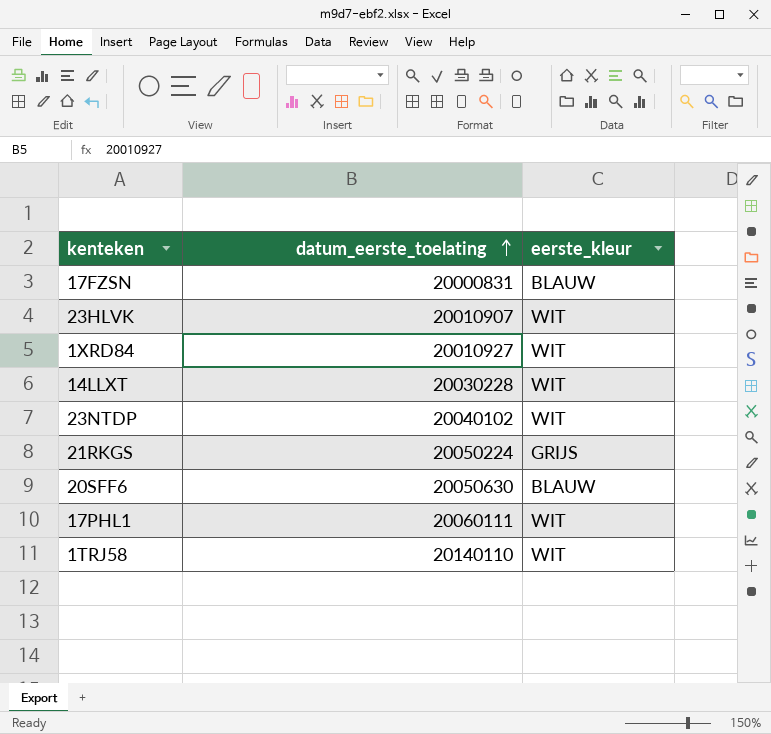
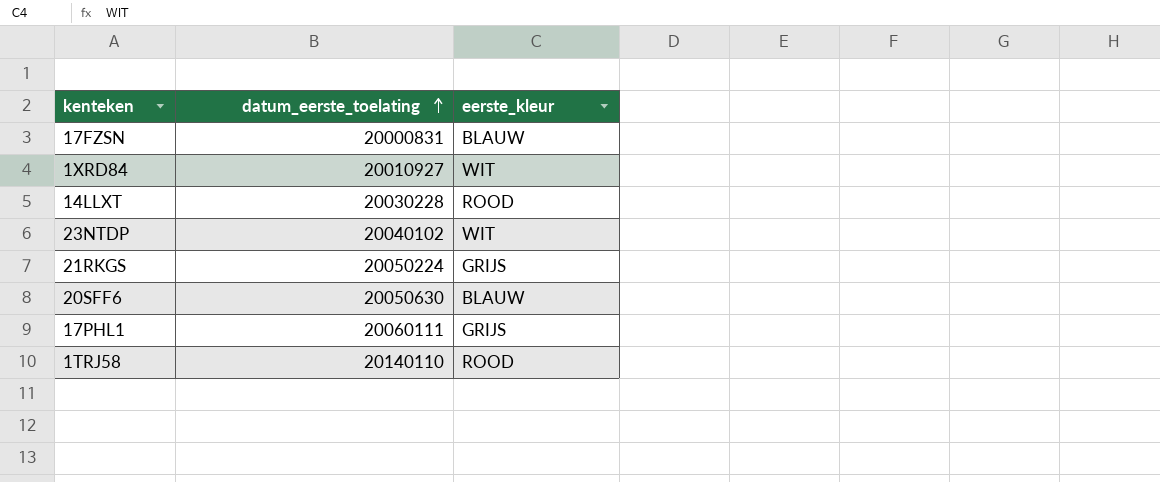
row 23HLVK: 20010907 | WIT -> none
14LLXT | eerste_kleur: WIT -> ROOD
17PHL1 | eerste_kleur: WIT -> GRIJS
1TRJ58 | eerste_kleur: WIT -> ROOD

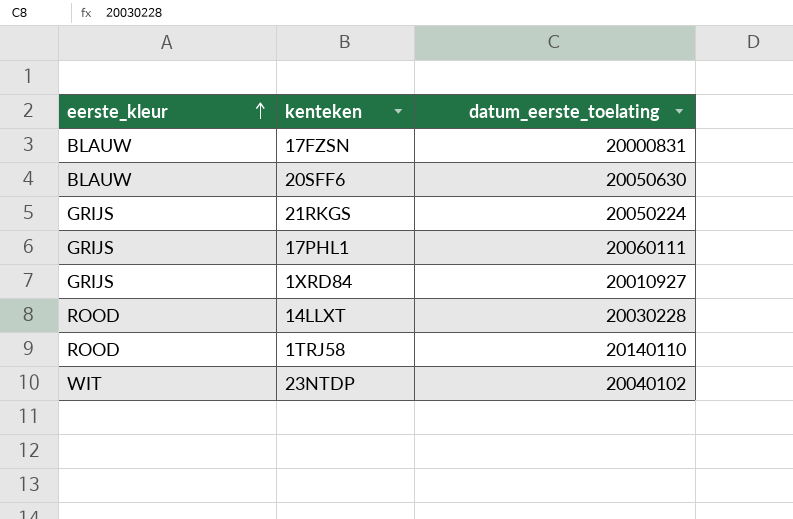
row order: datum_eerste_toelating ascending -> eerste_kleur ascending
column eerste_kleur | position: 3 -> 1
1XRD84 | eerste_kleur: WIT -> GRIJS

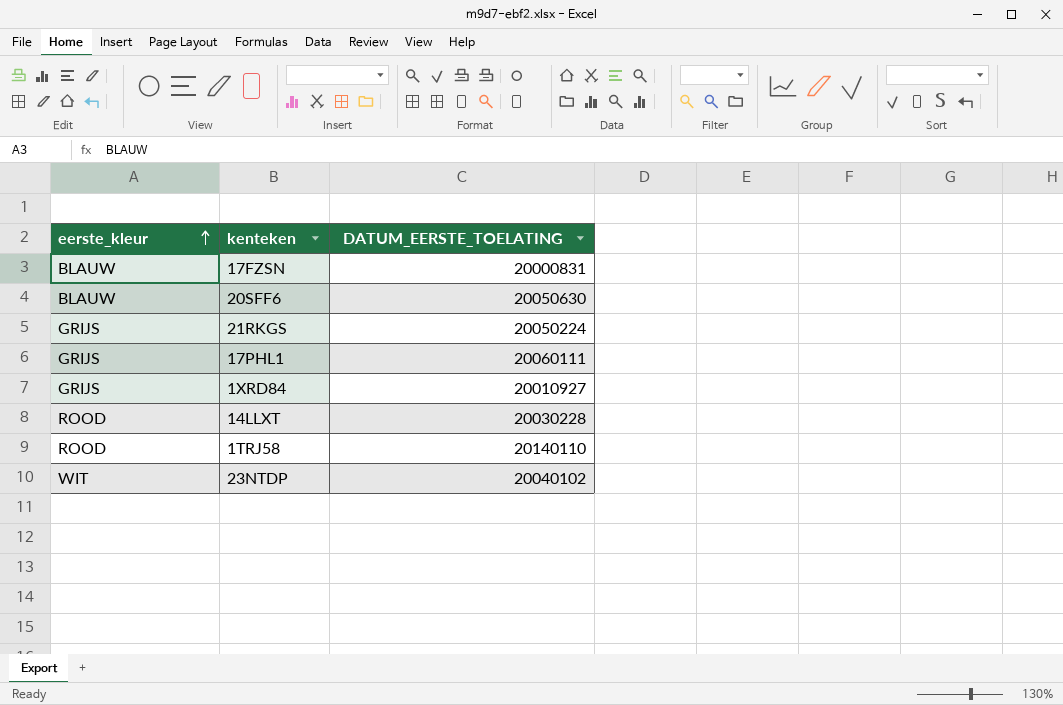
column name: datum_eerste_toelating -> DATUM_EERSTE_TOELATING

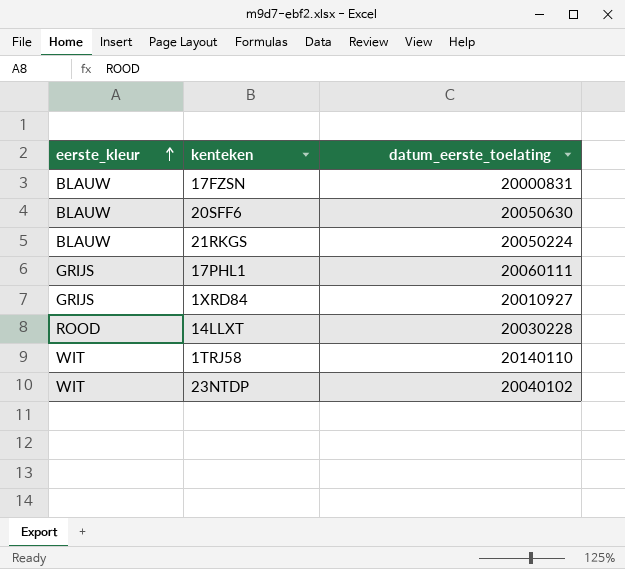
column name: DATUM_EERSTE_TOELATING -> datum_eerste_toelating
21RKGS | eerste_kleur: GRIJS -> BLAUW
1TRJ58 | eerste_kleur: ROOD -> WIT

